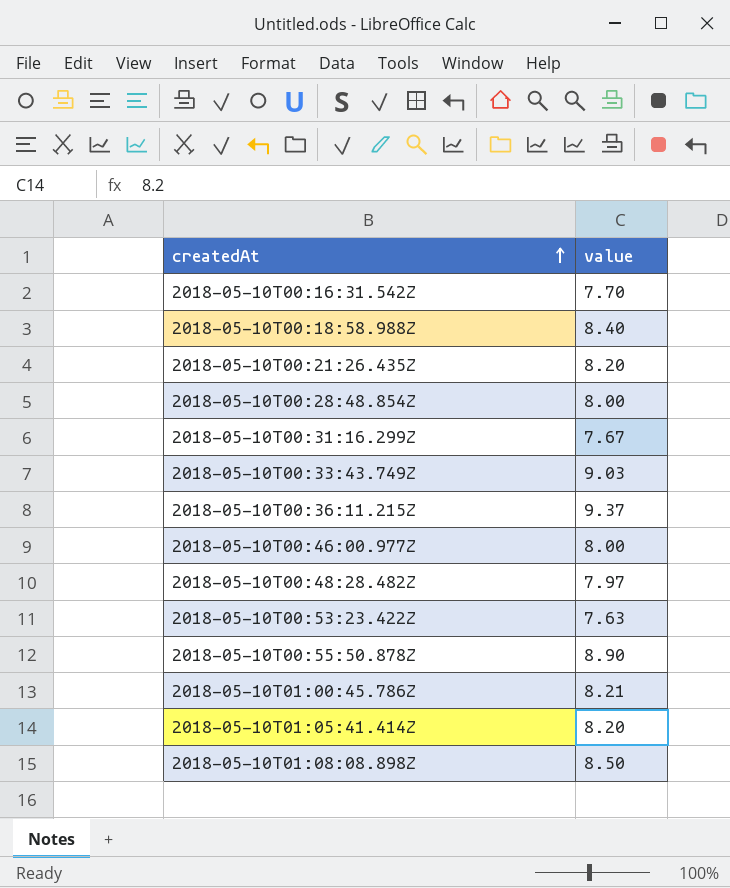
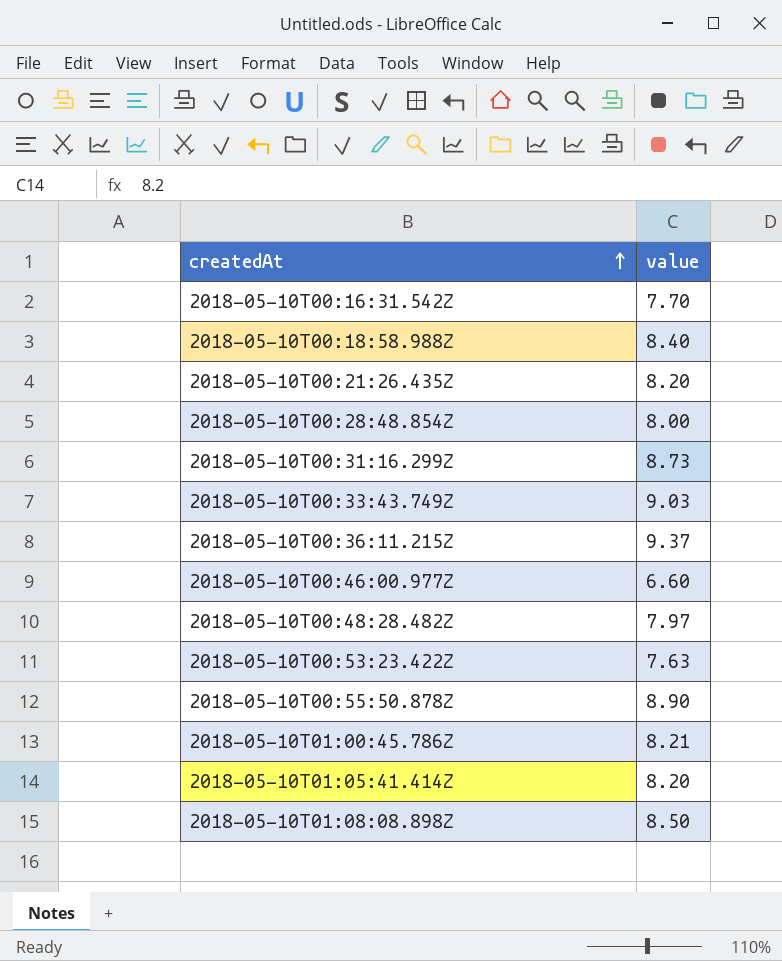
2018-05-10T00:31:16.299Z | value: 7.67 -> 8.73
2018-05-10T00:46:00.977Z | value: 8.00 -> 6.60

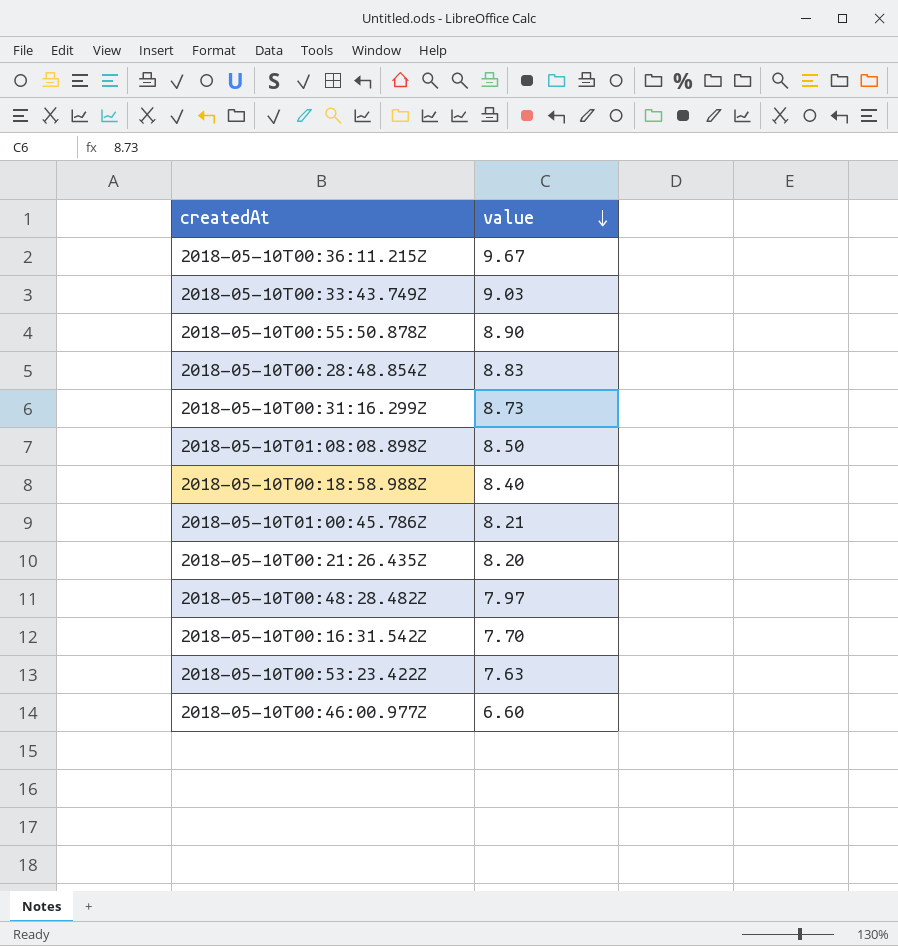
row order: createdAt ascending -> value descending
row 2018-05-10T01:05:41.414Z: 8.20 -> none
2018-05-10T00:36:11.215Z | value: 9.37 -> 9.67
2018-05-10T00:28:48.854Z | value: 8.00 -> 8.83

